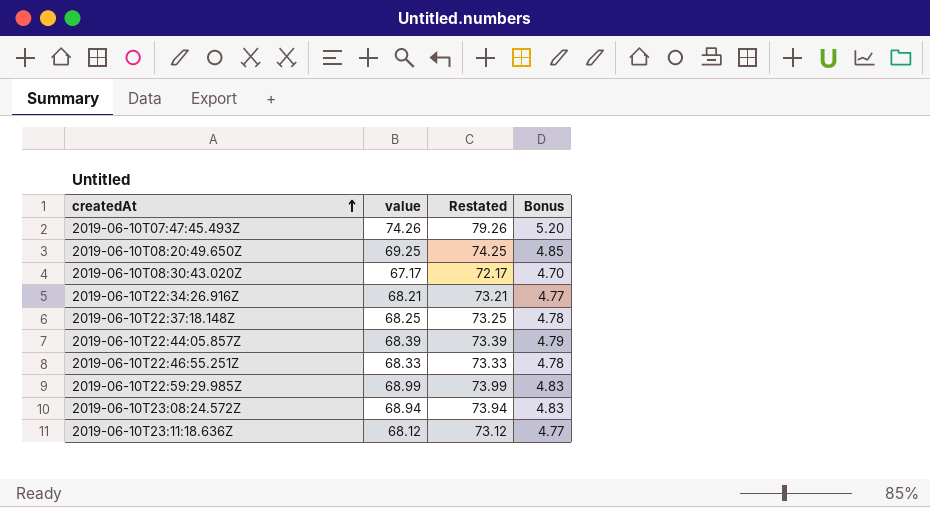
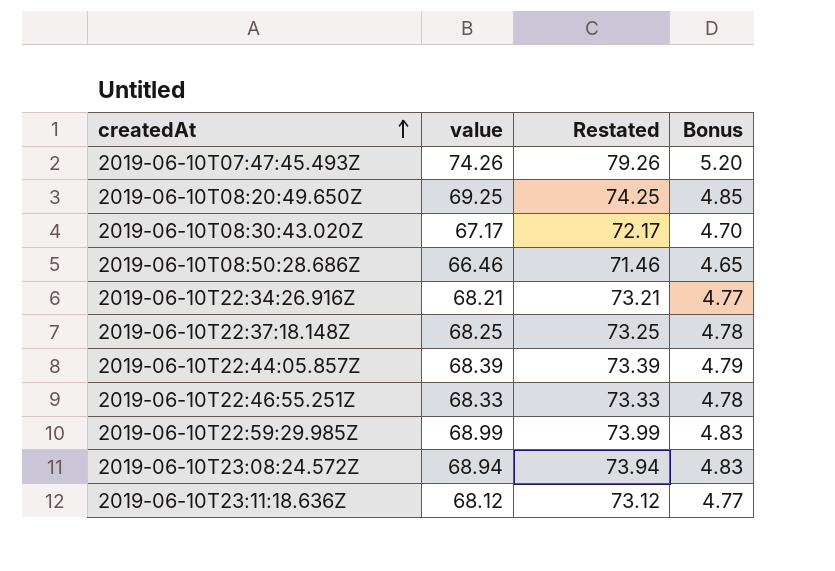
row 2019-06-10T08:50:28.686Z: none -> 66.46 | 71.46 | 4.65

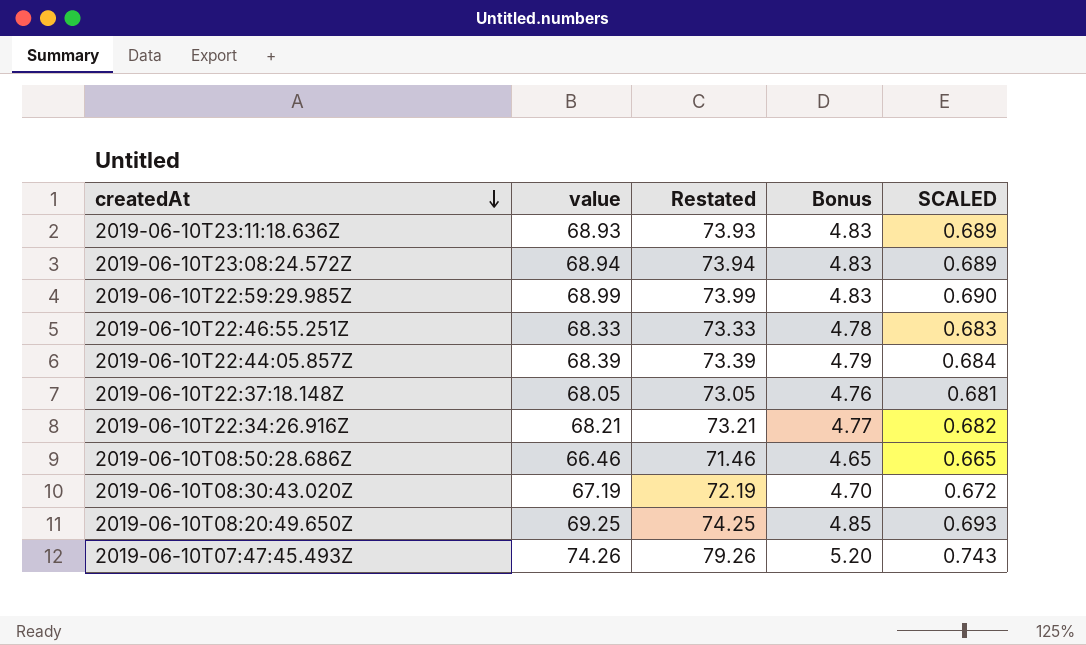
row order: createdAt ascending -> createdAt descending
column SCALED | formula: none -> [value] * 0.01
2019-06-10T23:11:18.636Z | value: 68.12 -> 68.93
2019-06-10T23:11:18.636Z | Restated: 73.12 -> 73.93
2019-06-10T23:11:18.636Z | Bonus: 4.77 -> 4.83
2019-06-10T22:37:18.148Z | value: 68.25 -> 68.05
2019-06-10T22:37:18.148Z | Restated: 73.25 -> 73.05
2019-06-10T22:37:18.148Z | Bonus: 4.78 -> 4.76
2019-06-10T08:30:43.020Z | value: 67.17 -> 67.19
2019-06-10T08:30:43.020Z | Restated: 72.17 -> 72.19

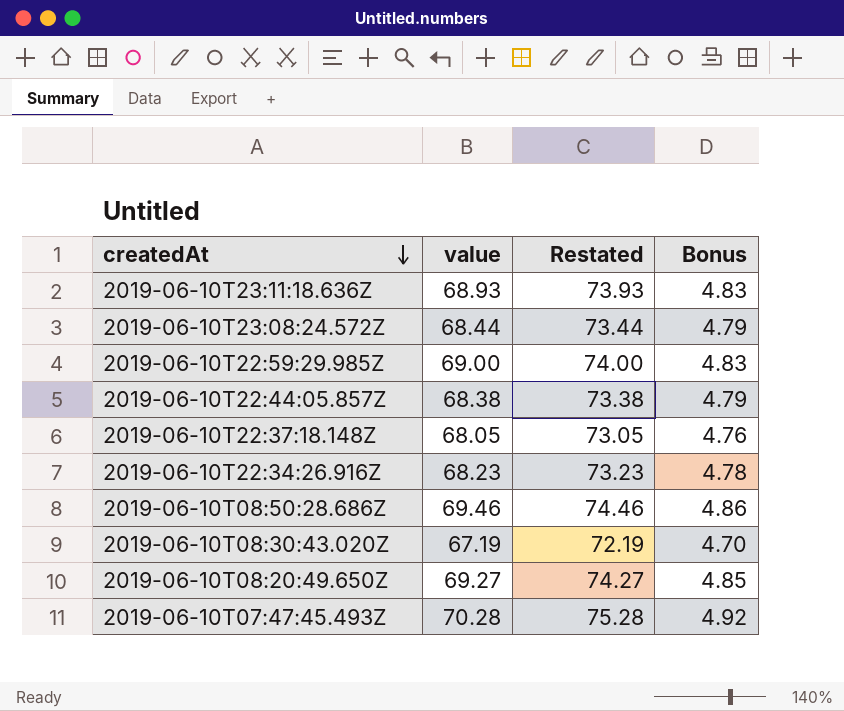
column SCALED | formula: [value] * 0.01 -> none
row 2019-06-10T22:46:55.251Z: 68.33 | 73.33 | 4.78 | 0.683 -> none
2019-06-10T23:08:24.572Z | value: 68.94 -> 68.44
2019-06-10T23:08:24.572Z | Restated: 73.94 -> 73.44
2019-06-10T23:08:24.572Z | Bonus: 4.83 -> 4.79
2019-06-10T22:59:29.985Z | value: 68.99 -> 69.00
2019-06-10T22:59:29.985Z | Restated: 73.99 -> 74.00
2019-06-10T22:44:05.857Z | value: 68.39 -> 68.38
2019-06-10T22:44:05.857Z | Restated: 73.39 -> 73.38
2019-06-10T22:34:26.916Z | value: 68.21 -> 68.23
2019-06-10T22:34:26.916Z | Restated: 73.21 -> 73.23
2019-06-10T22:34:26.916Z | Bonus: 4.77 -> 4.78
2019-06-10T08:50:28.686Z | value: 66.46 -> 69.46
2019-06-10T08:50:28.686Z | Restated: 71.46 -> 74.46
2019-06-10T08:50:28.686Z | Bonus: 4.65 -> 4.86
2019-06-10T08:20:49.650Z | value: 69.25 -> 69.27
2019-06-10T08:20:49.650Z | Restated: 74.25 -> 74.27
2019-06-10T07:47:45.493Z | value: 74.26 -> 70.28
2019-06-10T07:47:45.493Z | Restated: 79.26 -> 75.28
2019-06-10T07:47:45.493Z | Bonus: 5.20 -> 4.92

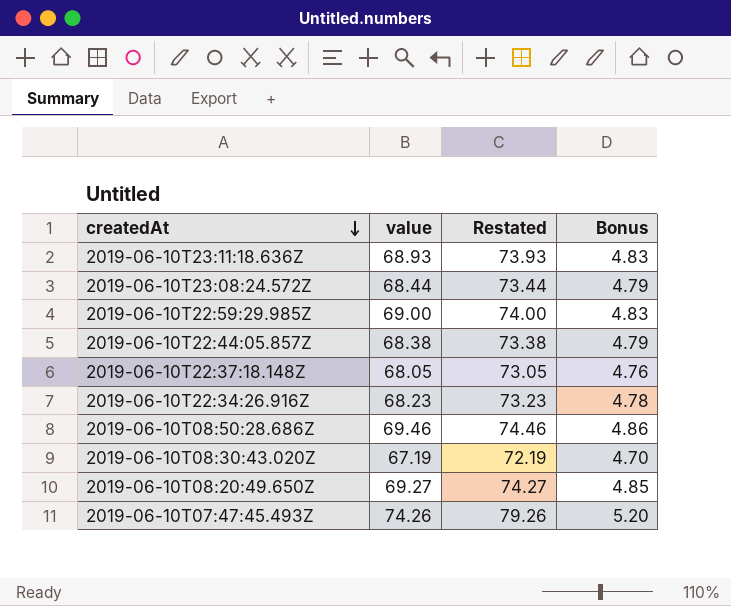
2019-06-10T07:47:45.493Z | value: 70.28 -> 74.26
2019-06-10T07:47:45.493Z | Restated: 75.28 -> 79.26
2019-06-10T07:47:45.493Z | Bonus: 4.92 -> 5.20

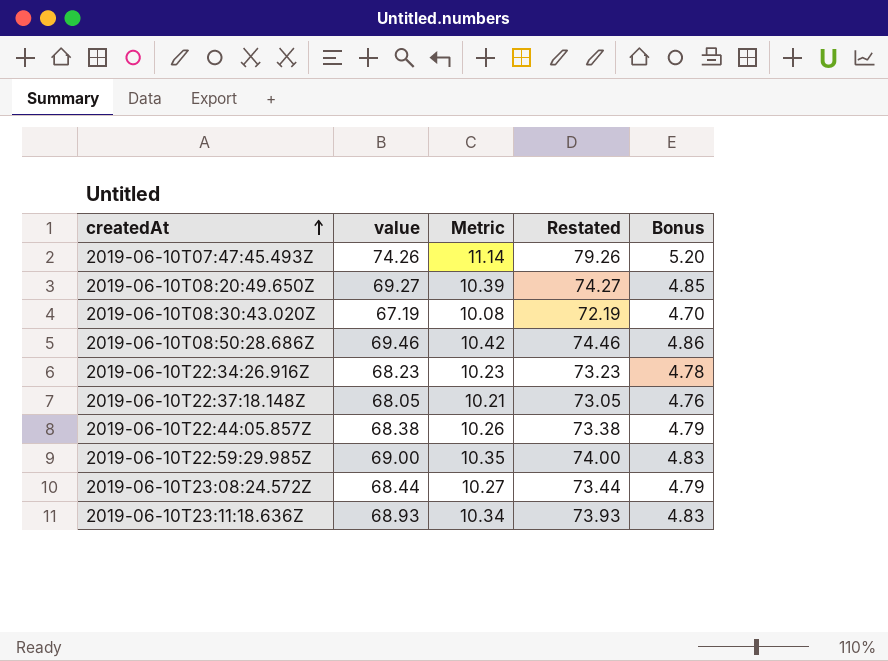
row order: createdAt descending -> createdAt ascending
column Metric | formula: none -> [value] * 0.15

